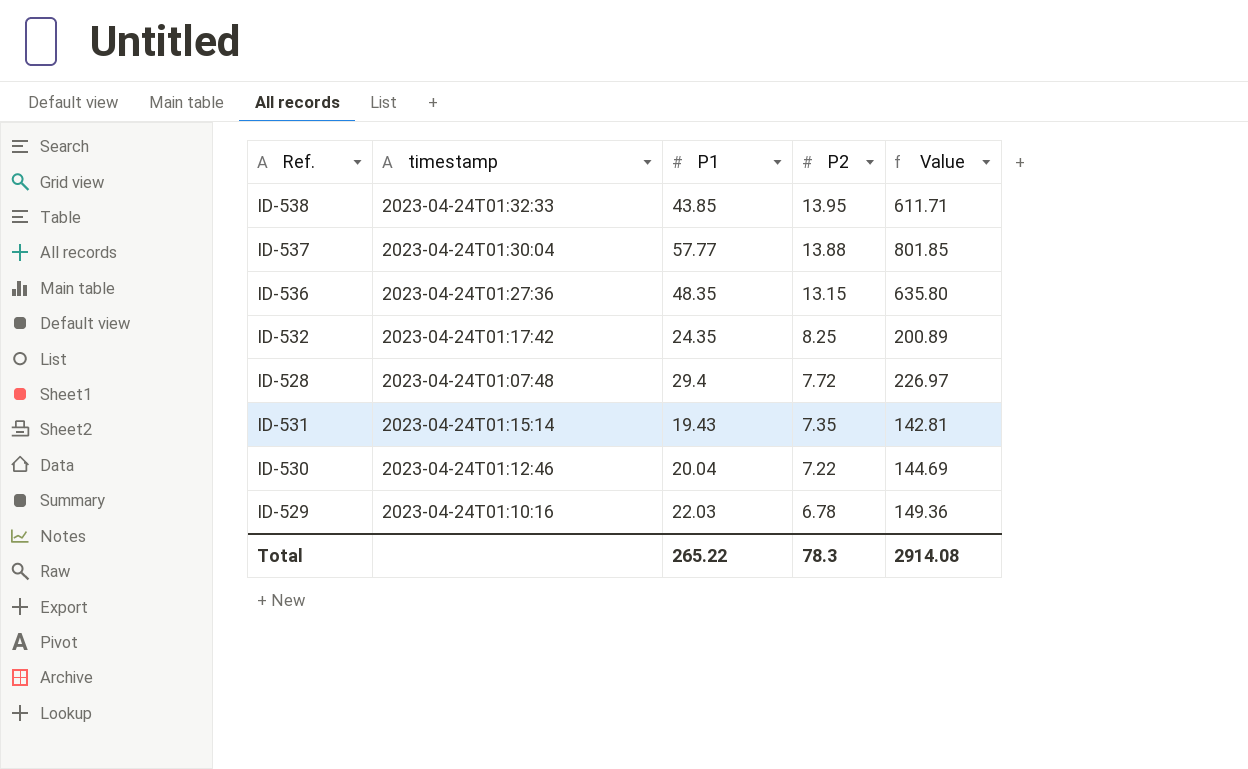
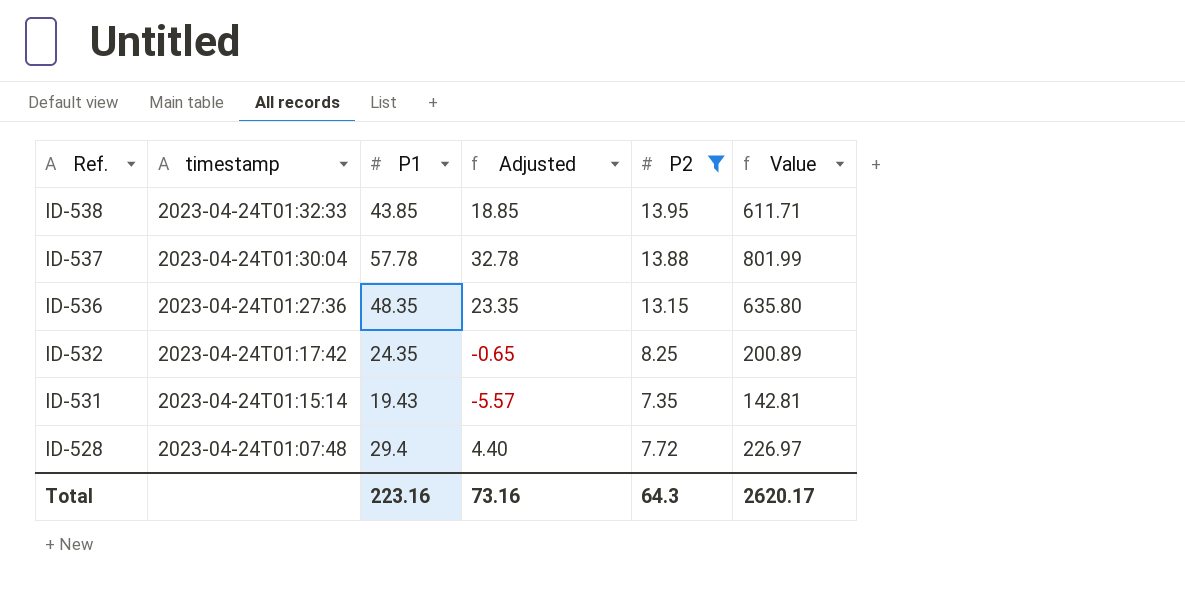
filter: none -> P2 >= 7.35
row order: P2 descending -> Ref. descending
column Adjusted | formula: none -> [P1] - 25
ID-537 | P1: 57.77 -> 57.78
ID-537 | Value: 801.85 -> 801.99
Total | P1: 265.22 -> 223.16
Total | P2: 78.3 -> 64.3
Total | Value: 2914.08 -> 2620.17

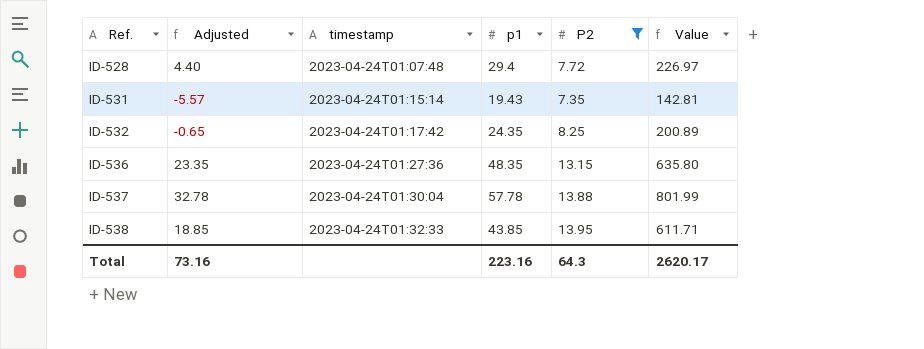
row order: Ref. descending -> Ref. ascending
column Adjusted | position: 4 -> 2
column name: P1 -> p1

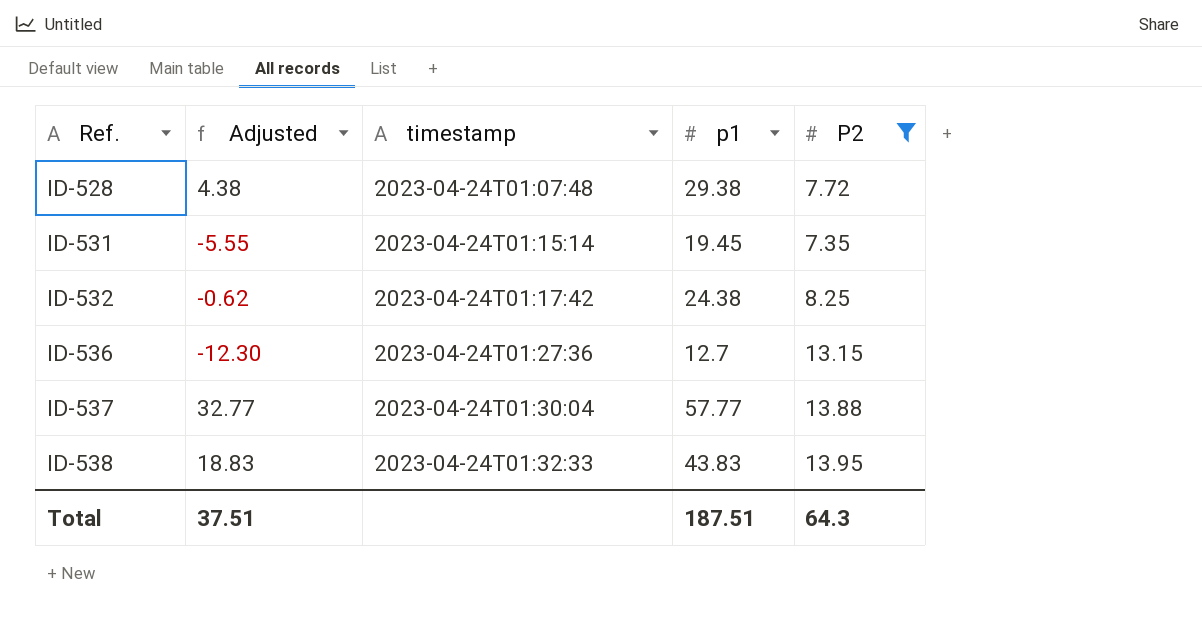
column Value | formula: [p1] * [P2] -> none
ID-528 | Adjusted: 4.40 -> 4.38
ID-528 | p1: 29.4 -> 29.38
ID-531 | Adjusted: -5.57 -> -5.55
ID-531 | p1: 19.43 -> 19.45
ID-532 | Adjusted: -0.65 -> -0.62
ID-532 | p1: 24.35 -> 24.38
ID-536 | Adjusted: 23.35 -> -12.30
ID-536 | p1: 48.35 -> 12.7
ID-537 | Adjusted: 32.78 -> 32.77
ID-537 | p1: 57.78 -> 57.77
ID-538 | Adjusted: 18.85 -> 18.83
ID-538 | p1: 43.85 -> 43.83
Total | Adjusted: 73.16 -> 37.51
Total | p1: 223.16 -> 187.51

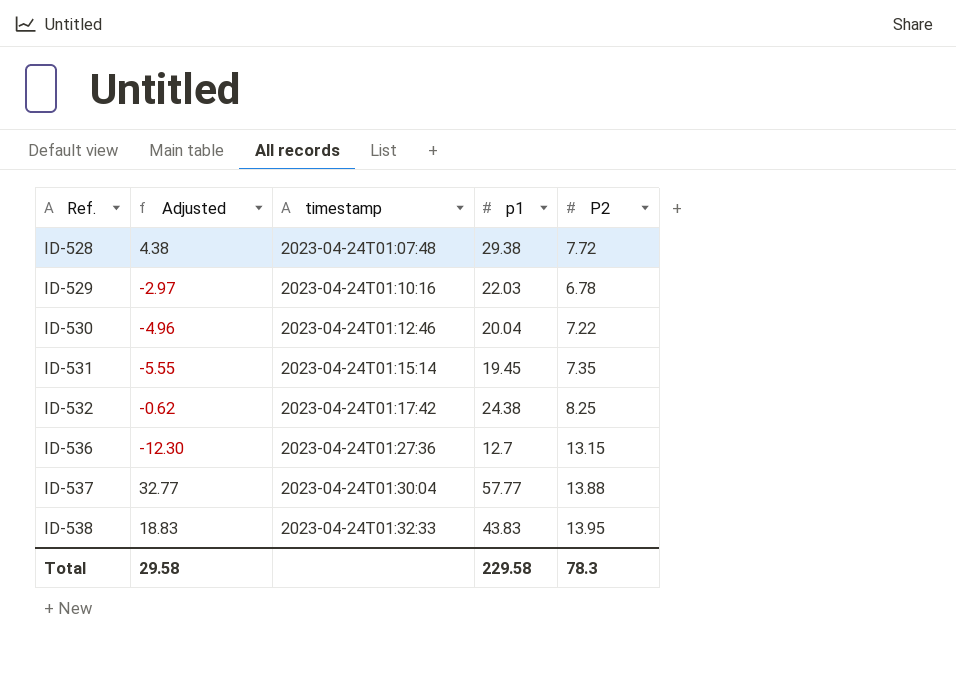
filter: P2 >= 7.35 -> none
Total | Adjusted: 37.51 -> 29.58
Total | p1: 187.51 -> 229.58
Total | P2: 64.3 -> 78.3

